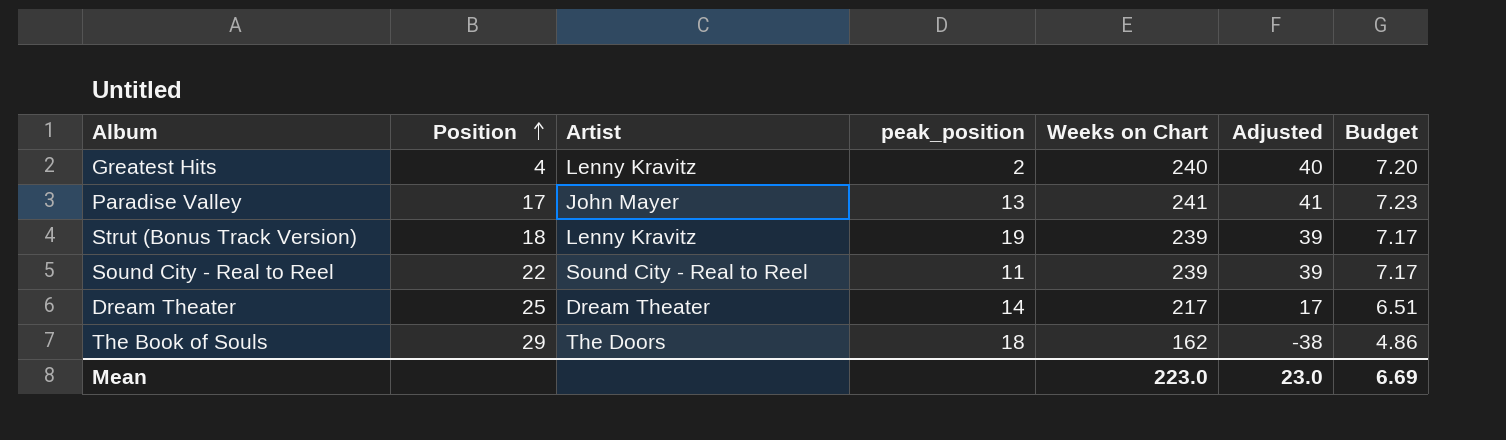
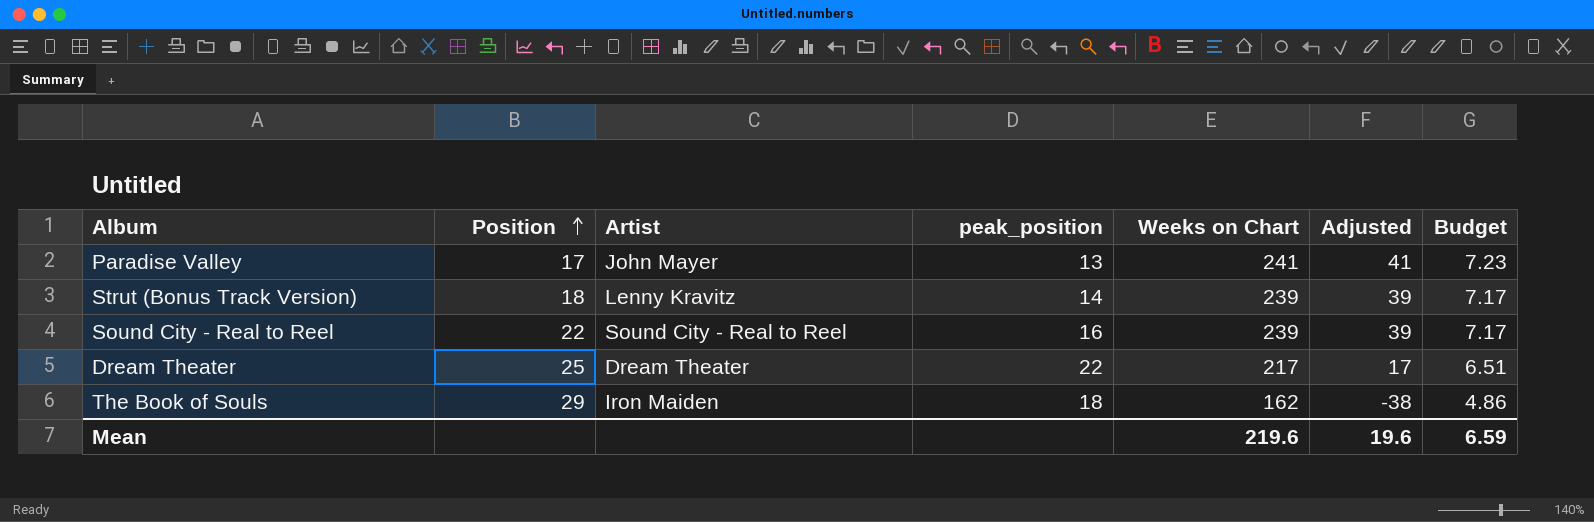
row Greatest Hits: 4 | Lenny Kravitz | 2 | 240 | 40 | 7.20 -> none
Strut (Bonus Track Version) | peak_position: 19 -> 14
Sound City - Real to Reel | peak_position: 11 -> 16
Dream Theater | peak_position: 14 -> 22
The Book of Souls | Artist: The Doors -> Iron Maiden
Mean | Weeks on Chart: 223.0 -> 219.6
Mean | Adjusted: 23.0 -> 19.6
Mean | Budget: 6.69 -> 6.59

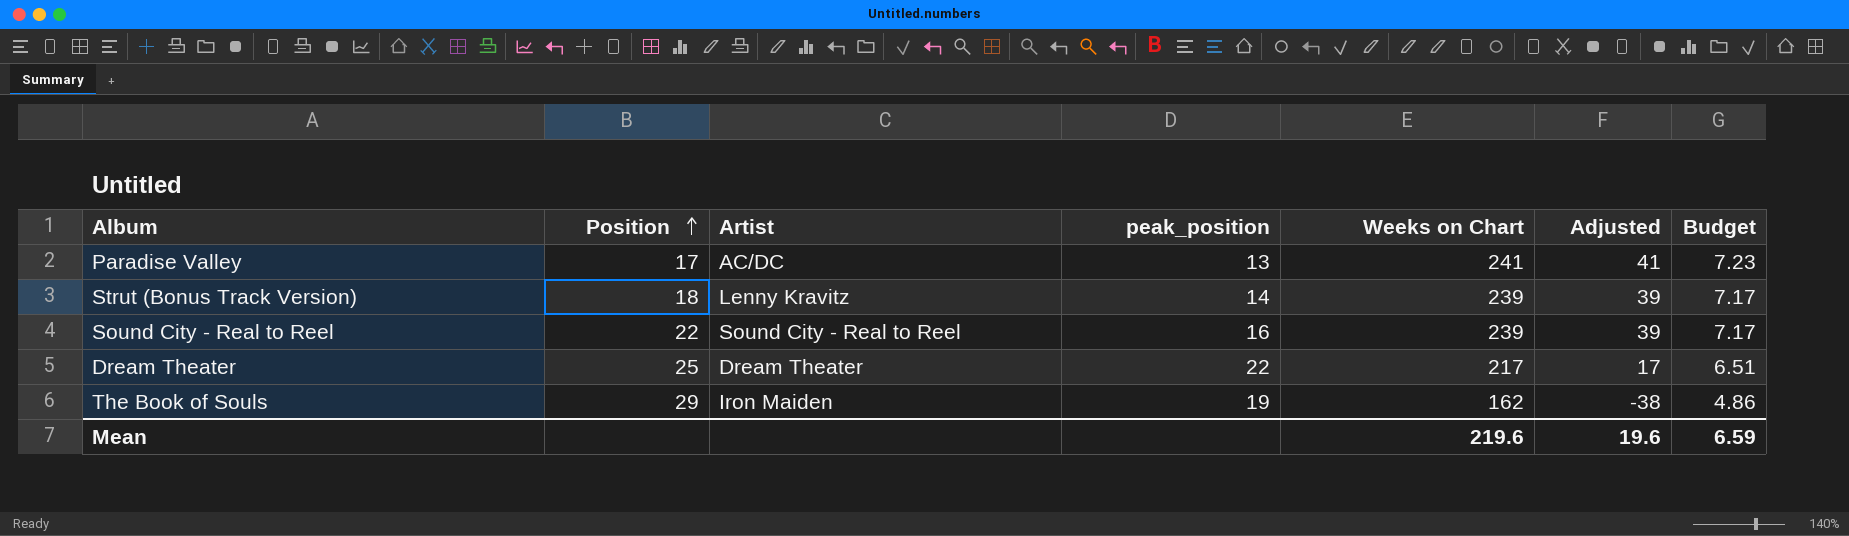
Paradise Valley | Artist: John Mayer -> AC/DC
The Book of Souls | peak_position: 18 -> 19

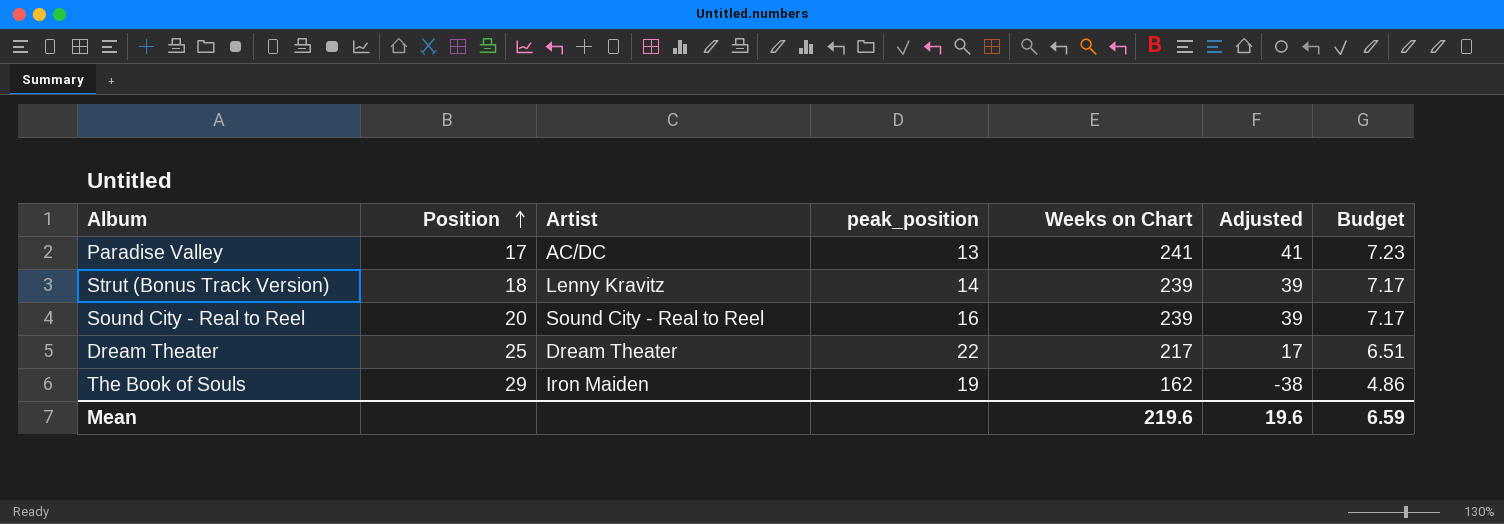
Sound City - Real to Reel | Position: 22 -> 20

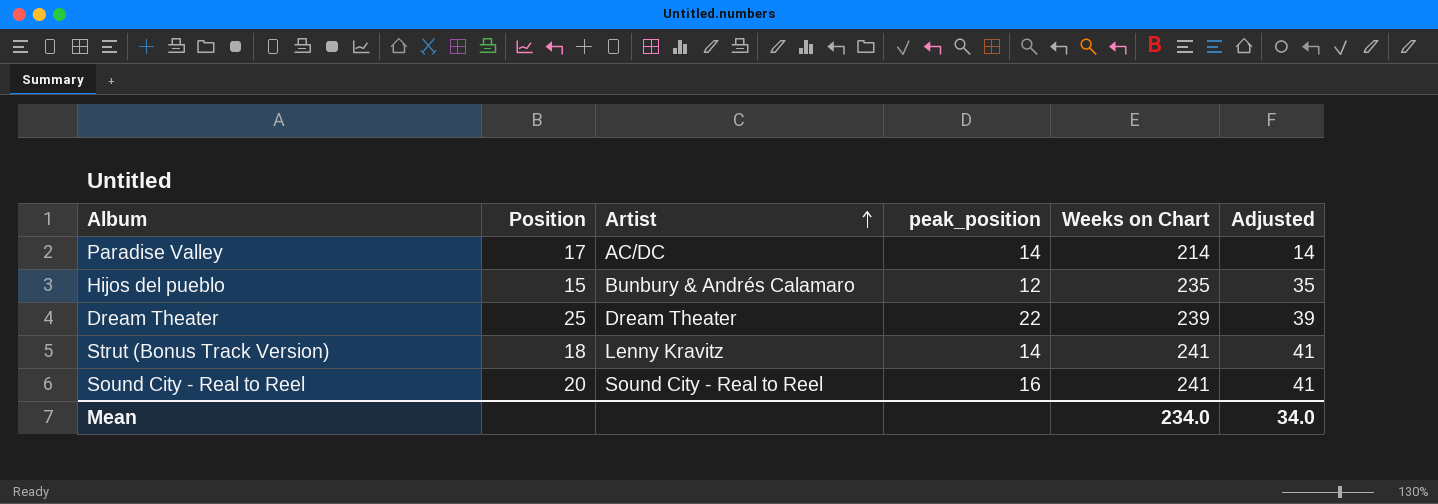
row order: Position ascending -> Artist ascending
column Budget | formula: [Weeks on Chart] * 0.03 -> none
row The Book of Souls: 29 | Iron Maiden | 19 | 162 | -38 | 4.86 -> none
Paradise Valley | peak_position: 13 -> 14
Paradise Valley | Weeks on Chart: 241 -> 214
Paradise Valley | Adjusted: 41 -> 14
row Hijos del pueblo: none -> 15 | Bunbury & Andrés Calamaro | 12 | 235 | 35
Dream Theater | Weeks on Chart: 217 -> 239
Dream Theater | Adjusted: 17 -> 39
Strut (Bonus Track Version) | Weeks on Chart: 239 -> 241
Strut (Bonus Track Version) | Adjusted: 39 -> 41
Sound City - Real to Reel | Weeks on Chart: 239 -> 241
Sound City - Real to Reel | Adjusted: 39 -> 41
Mean | Weeks on Chart: 219.6 -> 234.0
Mean | Adjusted: 19.6 -> 34.0

